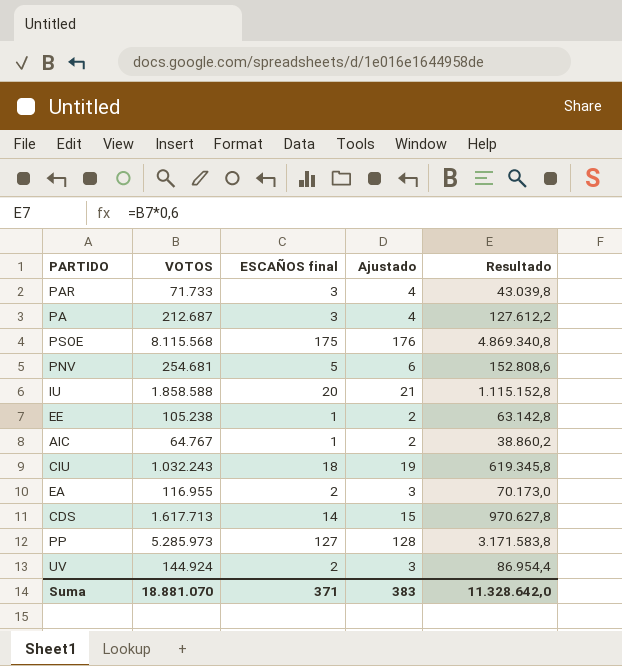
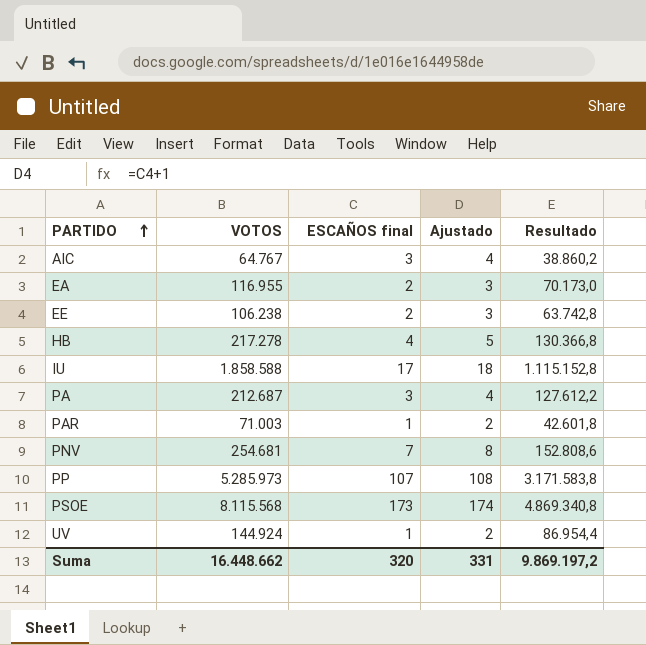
row order: none -> PARTIDO ascending
row CIU: 1.032.243 | 18 | 19 | 619.345,8 -> none
row CDS: 1.617.713 | 14 | 15 | 970.627,8 -> none
AIC | ESCAÑOS final: 1 -> 3
AIC | Ajustado: 2 -> 4
EE | VOTOS: 105.238 -> 106.238
EE | ESCAÑOS final: 1 -> 2
EE | Ajustado: 2 -> 3
EE | Resultado: 63.142,8 -> 63.742,8
row HB: none -> 217.278 | 4 | 5 | 130.366,8
IU | ESCAÑOS final: 20 -> 17
IU | Ajustado: 21 -> 18
PAR | VOTOS: 71.733 -> 71.003
PAR | ESCAÑOS final: 3 -> 1
PAR | Ajustado: 4 -> 2
PAR | Resultado: 43.039,8 -> 42.601,8
PNV | ESCAÑOS final: 5 -> 7
PNV | Ajustado: 6 -> 8
PP | ESCAÑOS final: 127 -> 107
PP | Ajustado: 128 -> 108
PSOE | ESCAÑOS final: 175 -> 173
PSOE | Ajustado: 176 -> 174
UV | ESCAÑOS final: 2 -> 1
UV | Ajustado: 3 -> 2
Suma | VOTOS: 18.881.070 -> 16.448.662
Suma | ESCAÑOS final: 371 -> 320
Suma | Ajustado: 383 -> 331
Suma | Resultado: 11.328.642,0 -> 9.869.197,2

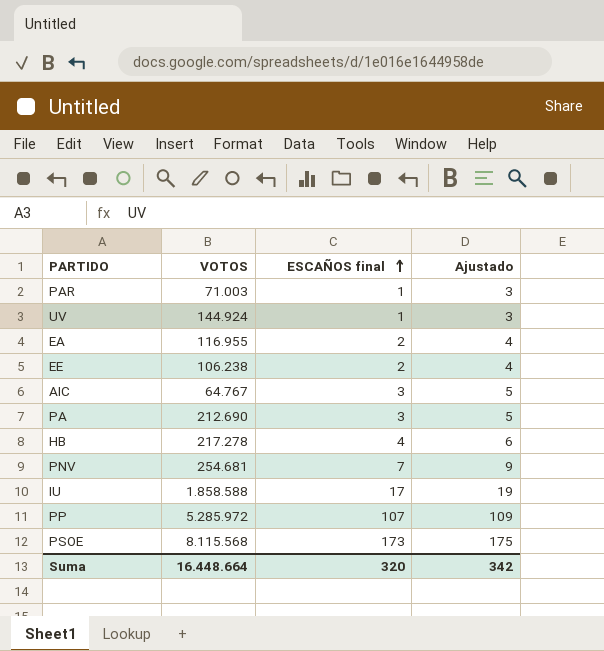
row order: PARTIDO ascending -> ESCAÑOS final ascending
column Resultado | formula: [VOTOS] * 0,6 -> none
column Ajustado | formula: [ESCAÑOS final] + 1 -> [ESCAÑOS final] + 2
PA | VOTOS: 212.687 -> 212.690
PP | VOTOS: 5.285.973 -> 5.285.972
Suma | VOTOS: 16.448.662 -> 16.448.664
Suma | Ajustado: 331 -> 342

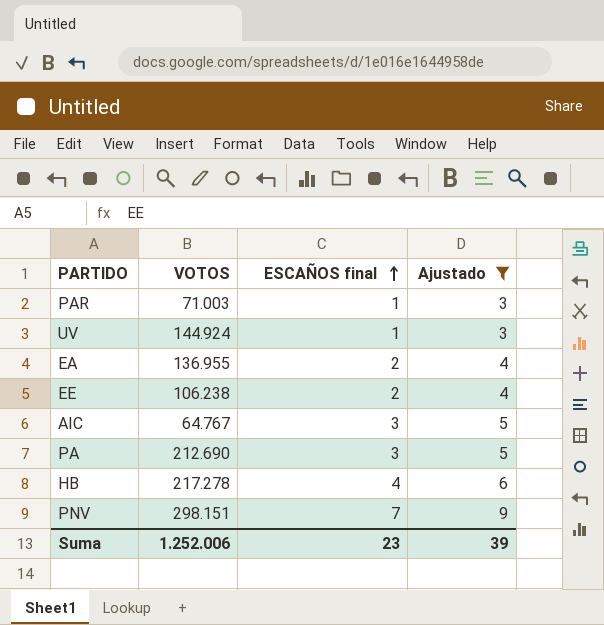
filter: none -> Ajustado <= 9
EA | VOTOS: 116.955 -> 136.955
PNV | VOTOS: 254.681 -> 298.151
Suma | VOTOS: 16.448.664 -> 1.252.006
Suma | ESCAÑOS final: 320 -> 23
Suma | Ajustado: 342 -> 39

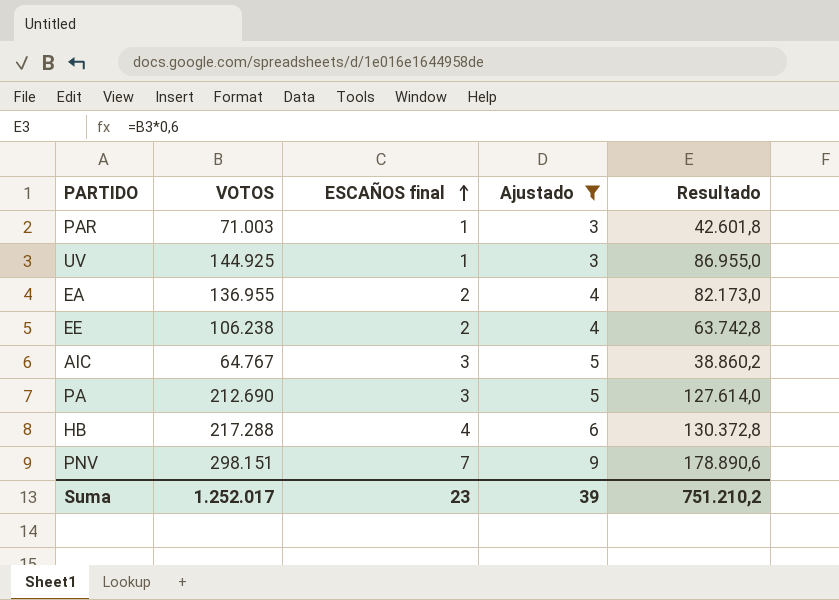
column Resultado | formula: none -> [VOTOS] * 0,6
UV | VOTOS: 144.924 -> 144.925
HB | VOTOS: 217.278 -> 217.288
Suma | VOTOS: 1.252.006 -> 1.252.017

